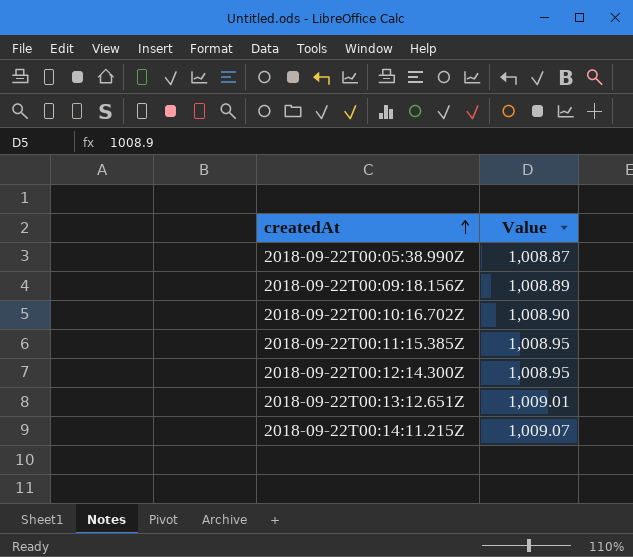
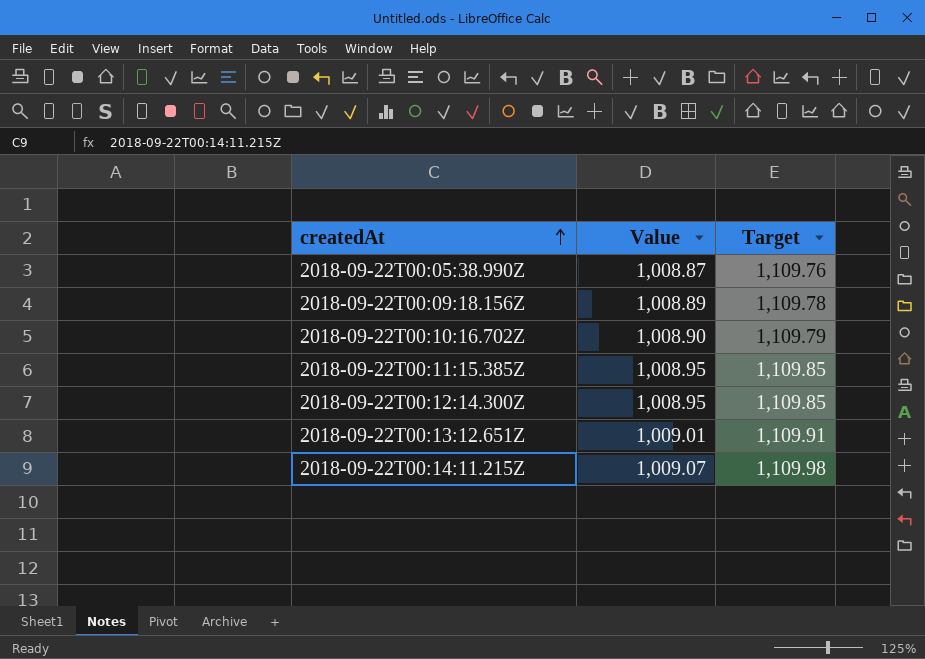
column Target | formula: none -> [Value] * 1.1

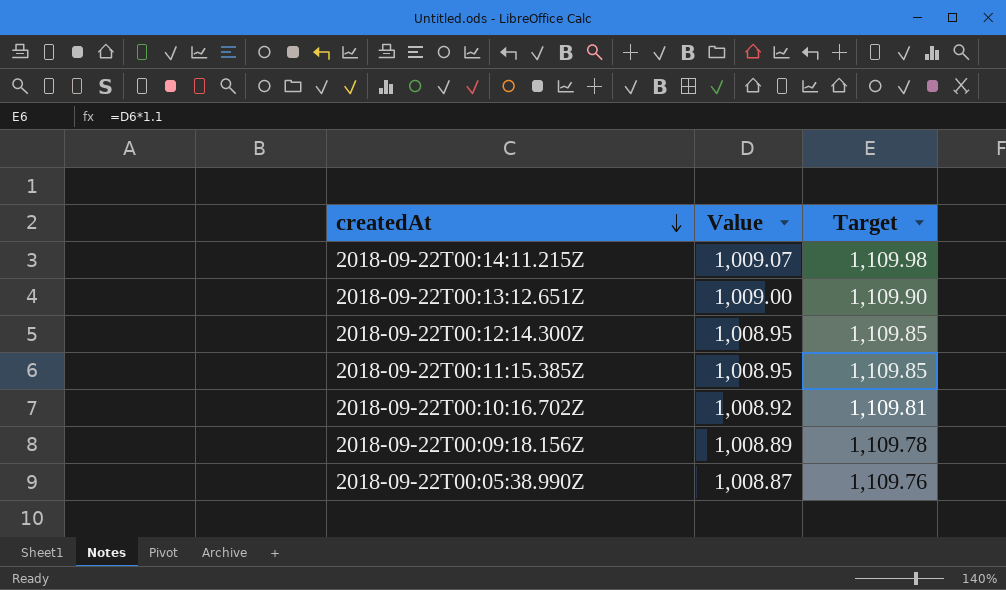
row order: createdAt ascending -> createdAt descending
2018-09-22T00:13:12.651Z | Value: 1,009.01 -> 1,009.00
2018-09-22T00:13:12.651Z | Target: 1,109.91 -> 1,109.90
2018-09-22T00:10:16.702Z | Value: 1,008.90 -> 1,008.92
2018-09-22T00:10:16.702Z | Target: 1,109.79 -> 1,109.81

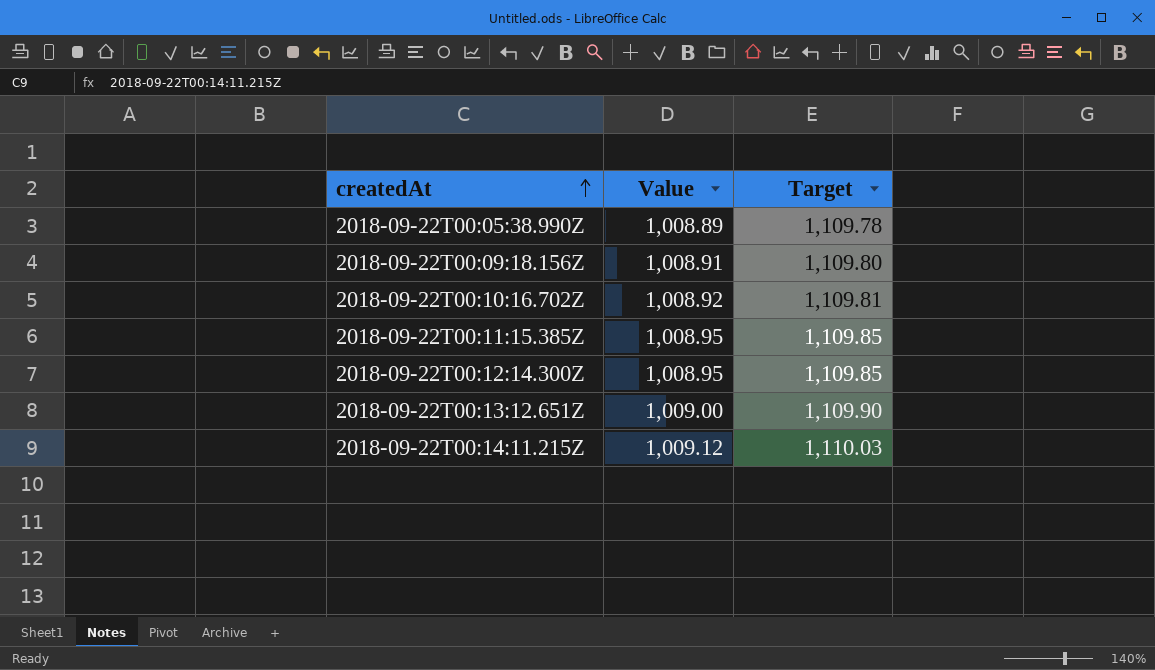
row order: createdAt descending -> createdAt ascending
2018-09-22T00:05:38.990Z | Value: 1,008.87 -> 1,008.89
2018-09-22T00:05:38.990Z | Target: 1,109.76 -> 1,109.78
2018-09-22T00:09:18.156Z | Value: 1,008.89 -> 1,008.91
2018-09-22T00:09:18.156Z | Target: 1,109.78 -> 1,109.80
2018-09-22T00:14:11.215Z | Value: 1,009.07 -> 1,009.12
2018-09-22T00:14:11.215Z | Target: 1,109.98 -> 1,110.03

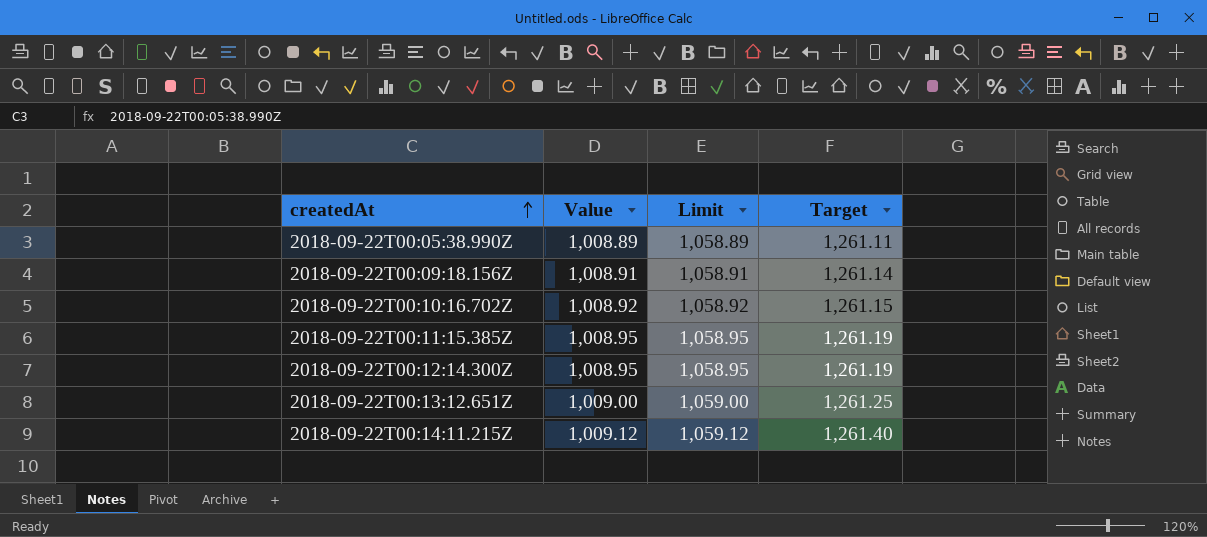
column Limit | formula: none -> [Value] + 50
column Target | formula: [Value] * 1.1 -> [Value] * 1.25

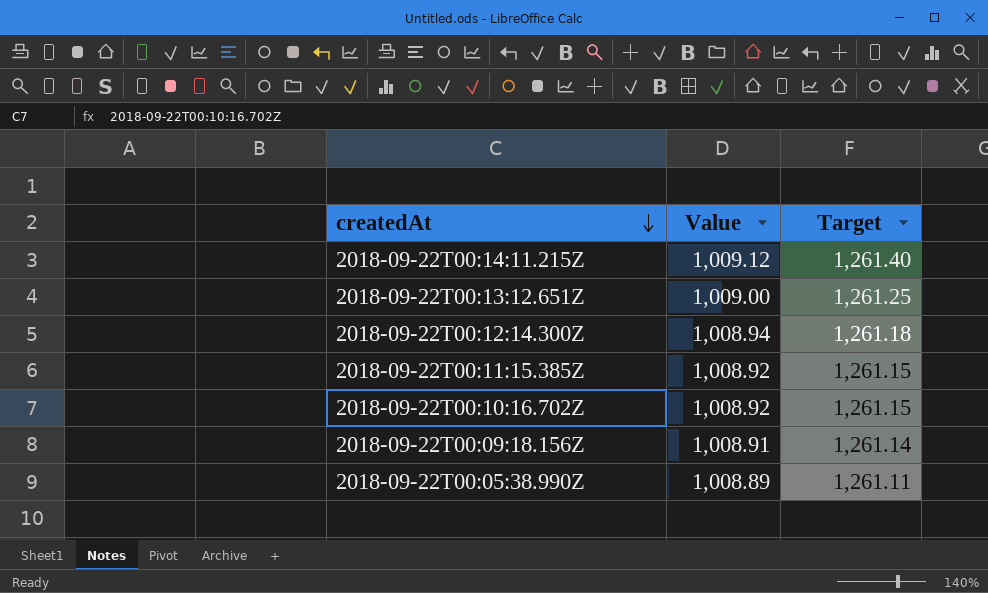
row order: createdAt ascending -> createdAt descending
column Limit | formula: [Value] + 50 -> none
2018-09-22T00:12:14.300Z | Value: 1,008.95 -> 1,008.94
2018-09-22T00:12:14.300Z | Target: 1,261.19 -> 1,261.18
2018-09-22T00:11:15.385Z | Value: 1,008.95 -> 1,008.92
2018-09-22T00:11:15.385Z | Target: 1,261.19 -> 1,261.15

